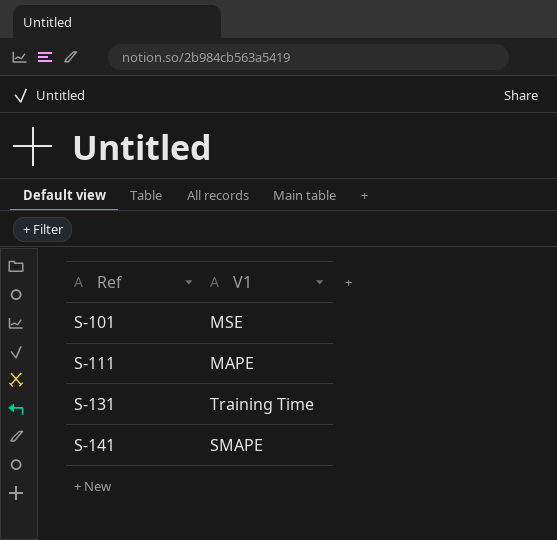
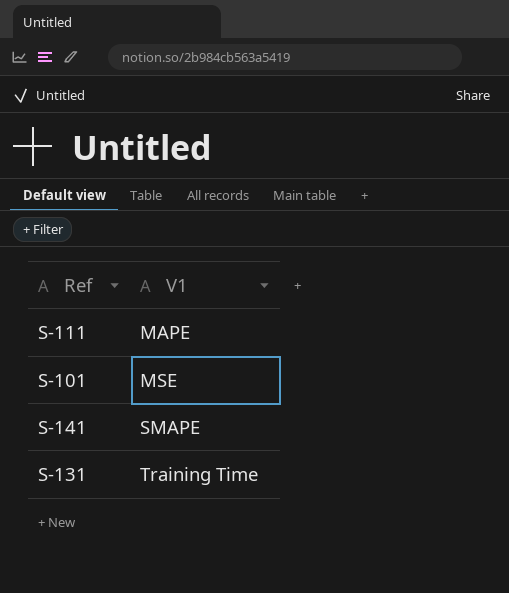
row order: Ref ascending -> V1 ascending

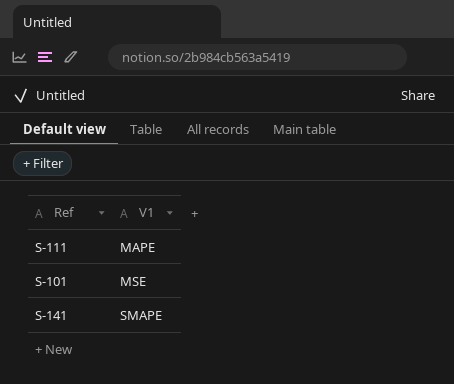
row S-131: Training Time -> none

